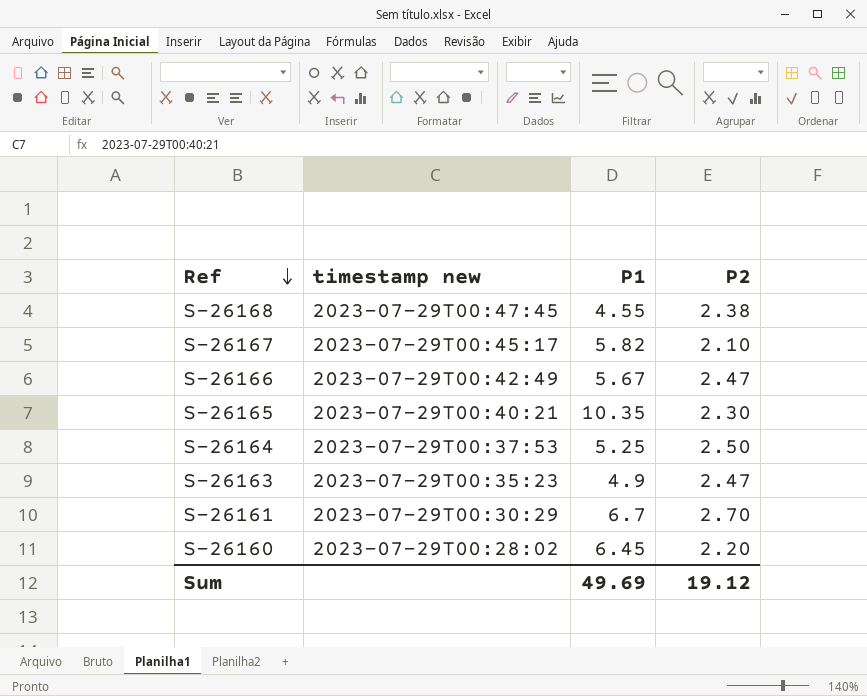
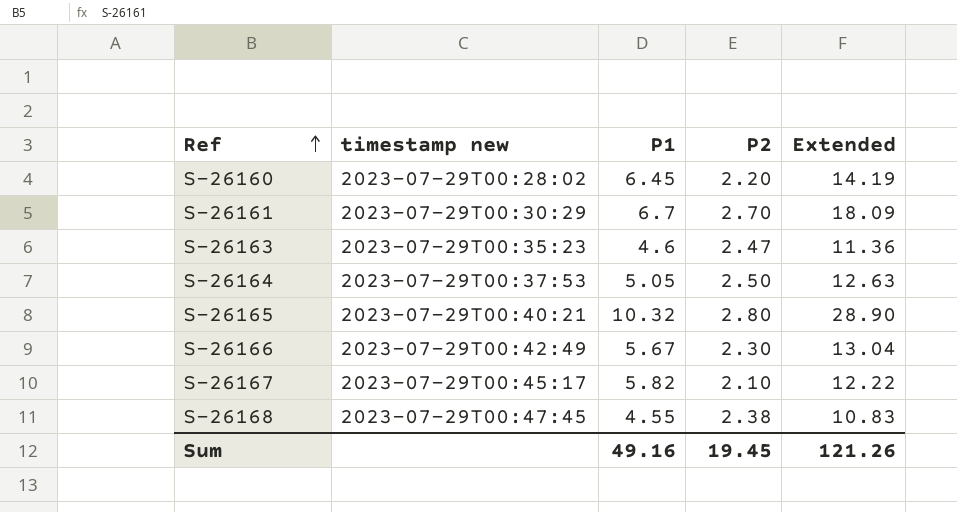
row order: Ref descending -> Ref ascending
column Extended | formula: none -> [P1] * [P2]
S-26163 | P1: 4.9 -> 4.6
S-26164 | P1: 5.25 -> 5.05
S-26165 | P1: 10.35 -> 10.32
S-26165 | P2: 2.30 -> 2.80
S-26166 | P2: 2.47 -> 2.30
Sum | P1: 49.69 -> 49.16
Sum | P2: 19.12 -> 19.45

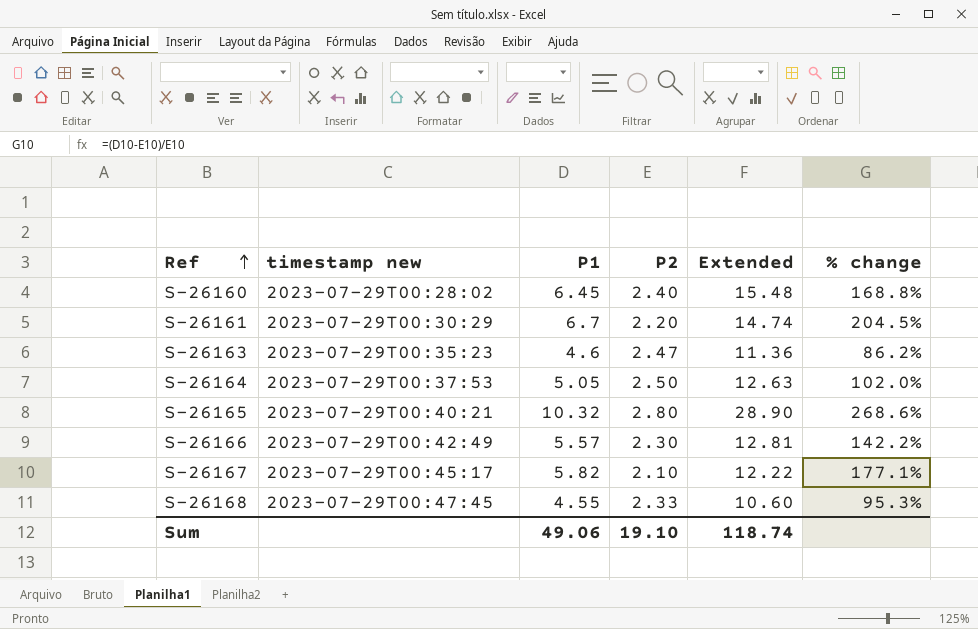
column % change | formula: none -> ([P1] - [P2]) / [P2]
S-26160 | P2: 2.20 -> 2.40
S-26160 | Extended: 14.19 -> 15.48
S-26161 | P2: 2.70 -> 2.20
S-26161 | Extended: 18.09 -> 14.74
S-26166 | P1: 5.67 -> 5.57
S-26166 | Extended: 13.04 -> 12.81
S-26168 | P2: 2.38 -> 2.33
S-26168 | Extended: 10.83 -> 10.60
Sum | P1: 49.16 -> 49.06
Sum | P2: 19.45 -> 19.10
Sum | Extended: 121.26 -> 118.74

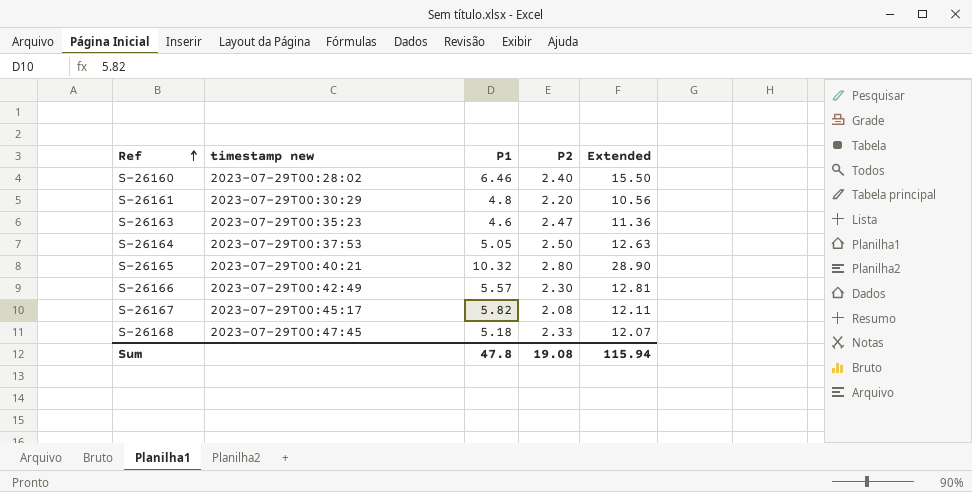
column % change | formula: ([P1] - [P2]) / [P2] -> none
S-26160 | P1: 6.45 -> 6.46
S-26160 | Extended: 15.48 -> 15.50
S-26161 | P1: 6.7 -> 4.8
S-26161 | Extended: 14.74 -> 10.56
S-26167 | P2: 2.10 -> 2.08
S-26167 | Extended: 12.22 -> 12.11
S-26168 | P1: 4.55 -> 5.18
S-26168 | Extended: 10.60 -> 12.07
Sum | P1: 49.06 -> 47.8
Sum | P2: 19.10 -> 19.08
Sum | Extended: 118.74 -> 115.94

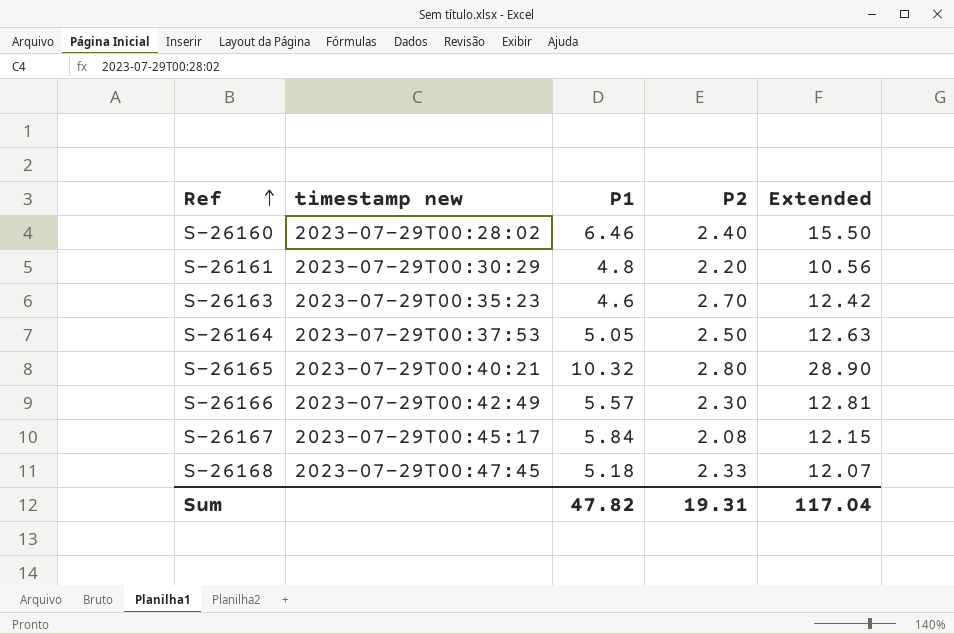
S-26163 | P2: 2.47 -> 2.70
S-26163 | Extended: 11.36 -> 12.42
S-26167 | P1: 5.82 -> 5.84
S-26167 | Extended: 12.11 -> 12.15
Sum | P1: 47.8 -> 47.82
Sum | P2: 19.08 -> 19.31
Sum | Extended: 115.94 -> 117.04

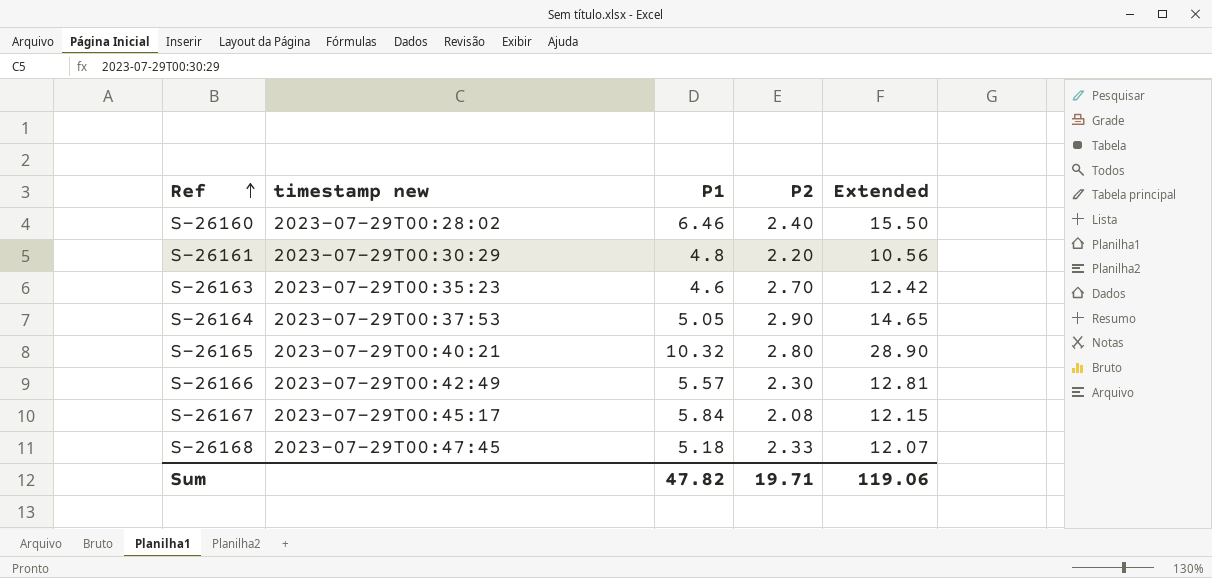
S-26164 | P2: 2.50 -> 2.90
S-26164 | Extended: 12.63 -> 14.65
Sum | P2: 19.31 -> 19.71
Sum | Extended: 117.04 -> 119.06

